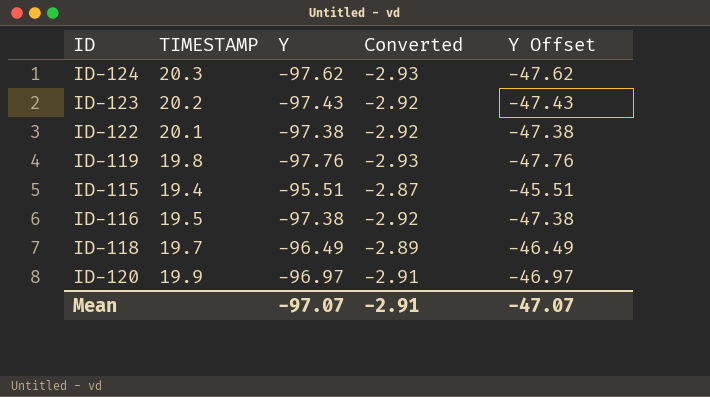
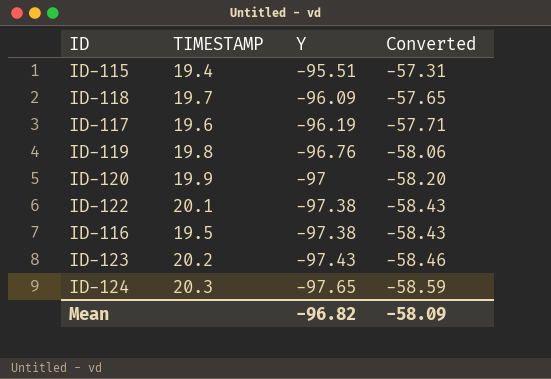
row order: none -> Y descending
column Y Offset | formula: [Y] + 50 -> none
column Converted | formula: [Y] * 0.03 -> [Y] * 0.6
ID-118 | Y: -96.49 -> -96.09
row ID-117: none -> 19.6 | -96.19 | -57.71
ID-119 | Y: -97.76 -> -96.76
ID-120 | Y: -96.97 -> -97
ID-124 | Y: -97.62 -> -97.65
Mean | Y: -97.07 -> -96.82
Mean | Converted: -2.91 -> -58.09

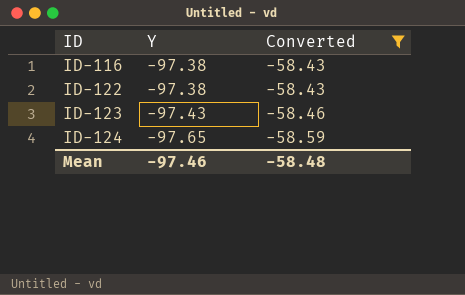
filter: none -> Converted <= -58.43
row order: Y descending -> ID ascending
column TIMESTAMP | position: 2 -> none
Mean | Y: -96.82 -> -97.46
Mean | Converted: -58.09 -> -58.48

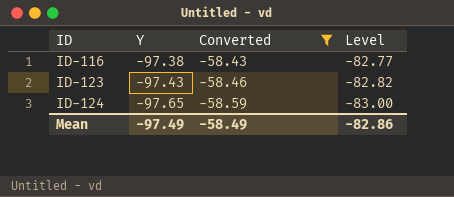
column Level | formula: none -> [Y] * 0.85
row ID-122: -97.38 | -58.43 -> none
Mean | Y: -97.46 -> -97.49
Mean | Converted: -58.48 -> -58.49

